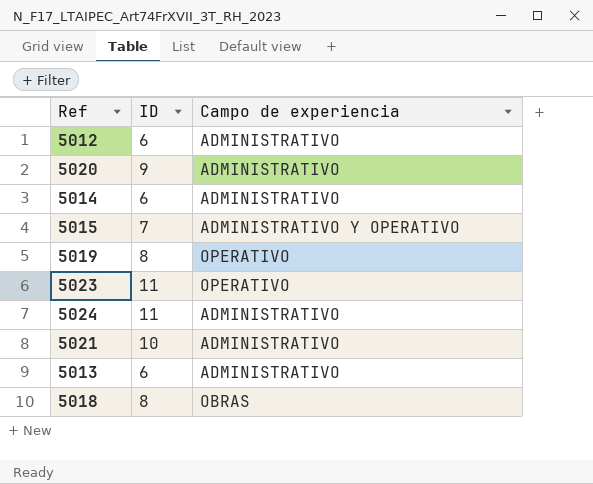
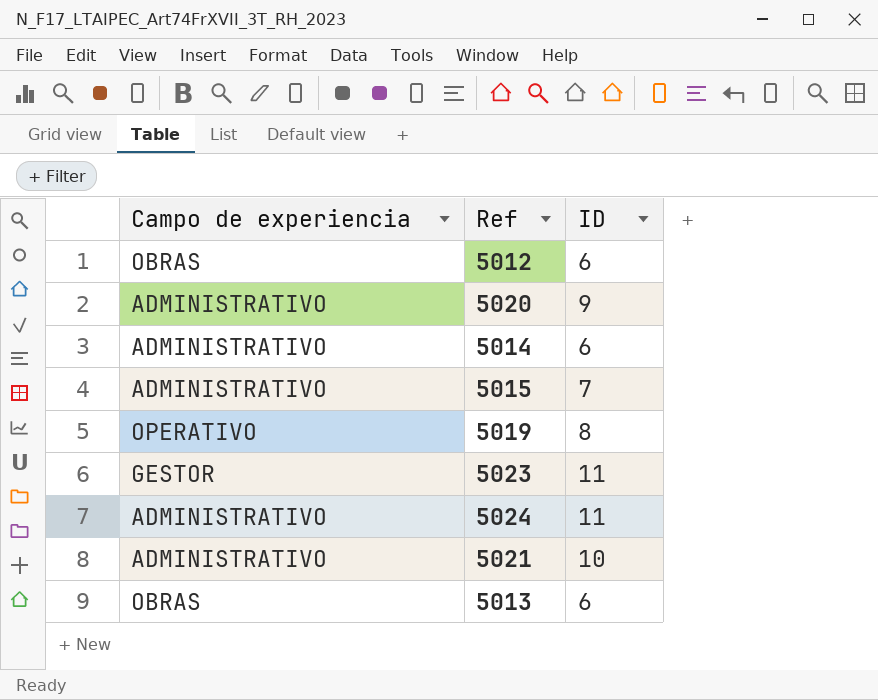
column Campo de experiencia | position: 3 -> 1
row 5018: 8 | OBRAS -> none
5012 | Campo de experiencia: ADMINISTRATIVO -> OBRAS
5015 | Campo de experiencia: ADMINISTRATIVO Y OPERATIVO -> ADMINISTRATIVO
5023 | Campo de experiencia: OPERATIVO -> GESTOR
5013 | Campo de experiencia: ADMINISTRATIVO -> OBRAS

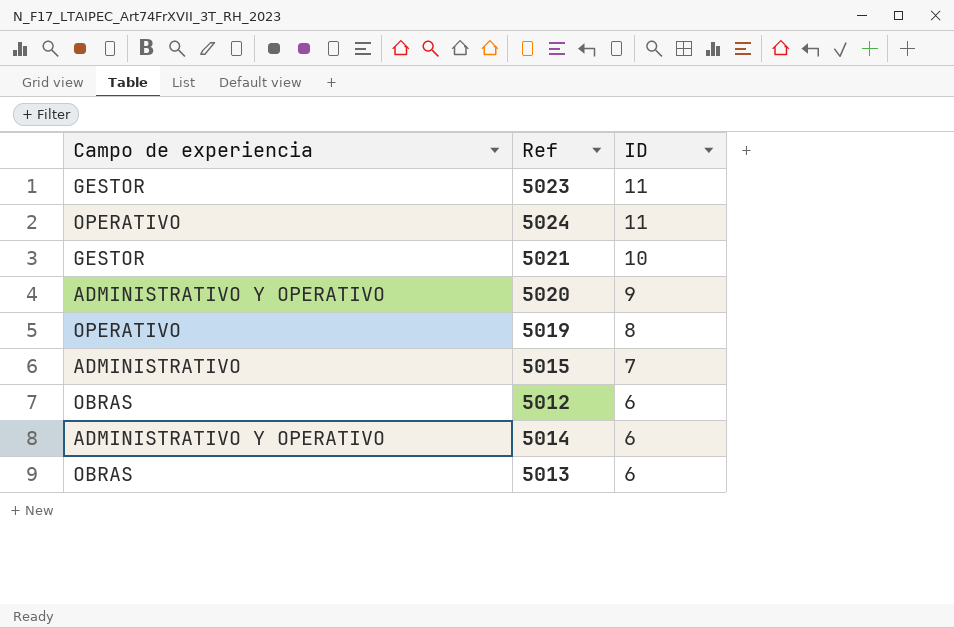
row order: none -> ID descending
5024 | Campo de experiencia: ADMINISTRATIVO -> OPERATIVO
5021 | Campo de experiencia: ADMINISTRATIVO -> GESTOR
5020 | Campo de experiencia: ADMINISTRATIVO -> ADMINISTRATIVO Y OPERATIVO
5014 | Campo de experiencia: ADMINISTRATIVO -> ADMINISTRATIVO Y OPERATIVO

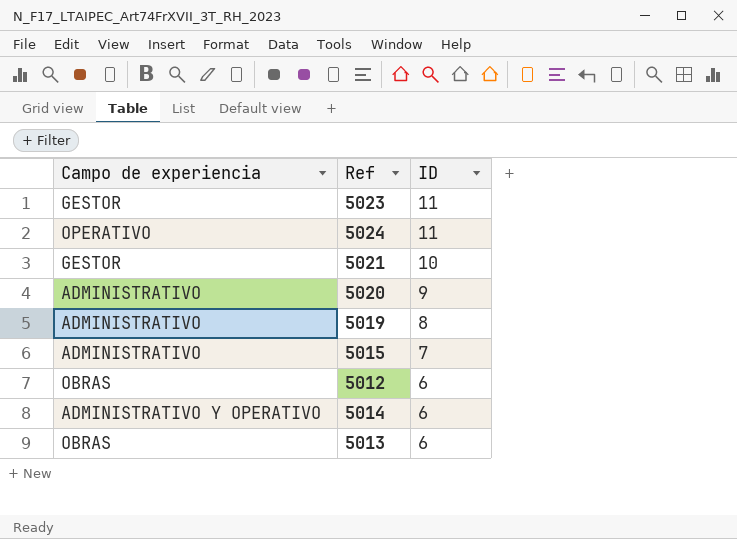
5020 | Campo de experiencia: ADMINISTRATIVO Y OPERATIVO -> ADMINISTRATIVO
5019 | Campo de experiencia: OPERATIVO -> ADMINISTRATIVO

